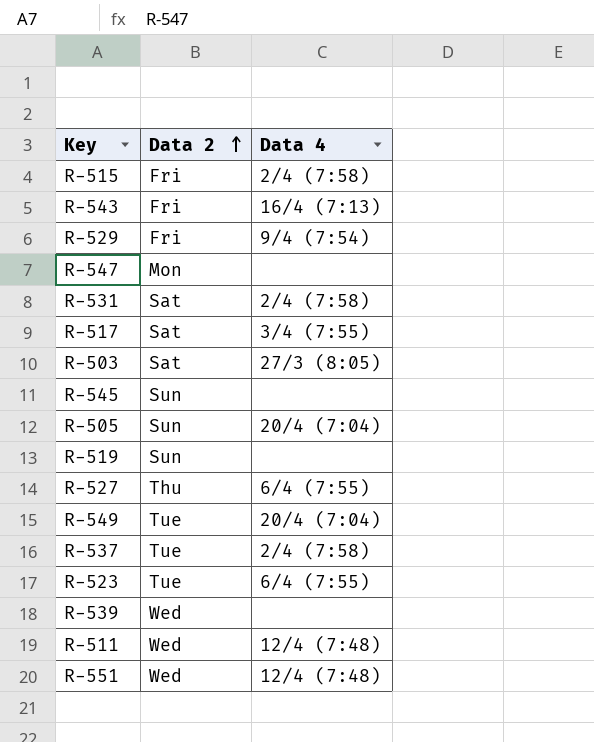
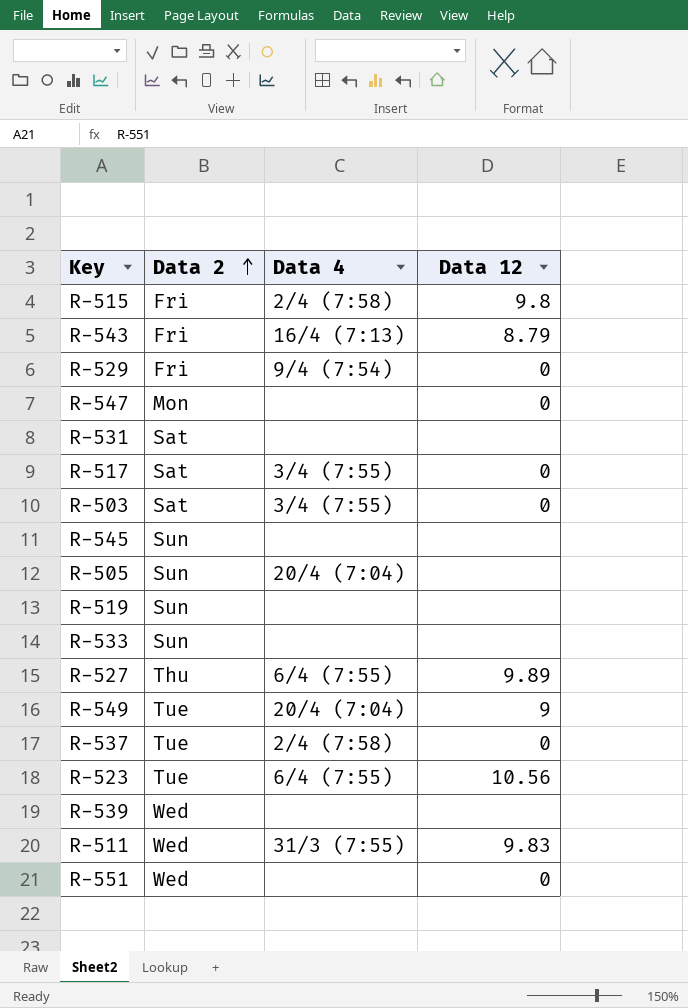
column Data 12 | position: none -> 4
R-531 | Data 4: 2/4 (7:58) -> none
R-503 | Data 4: 27/3 (8:05) -> 3/4 (7:55)
row R-533: none -> Sun | none | none
R-511 | Data 4: 12/4 (7:48) -> 31/3 (7:55)
R-551 | Data 4: 12/4 (7:48) -> none

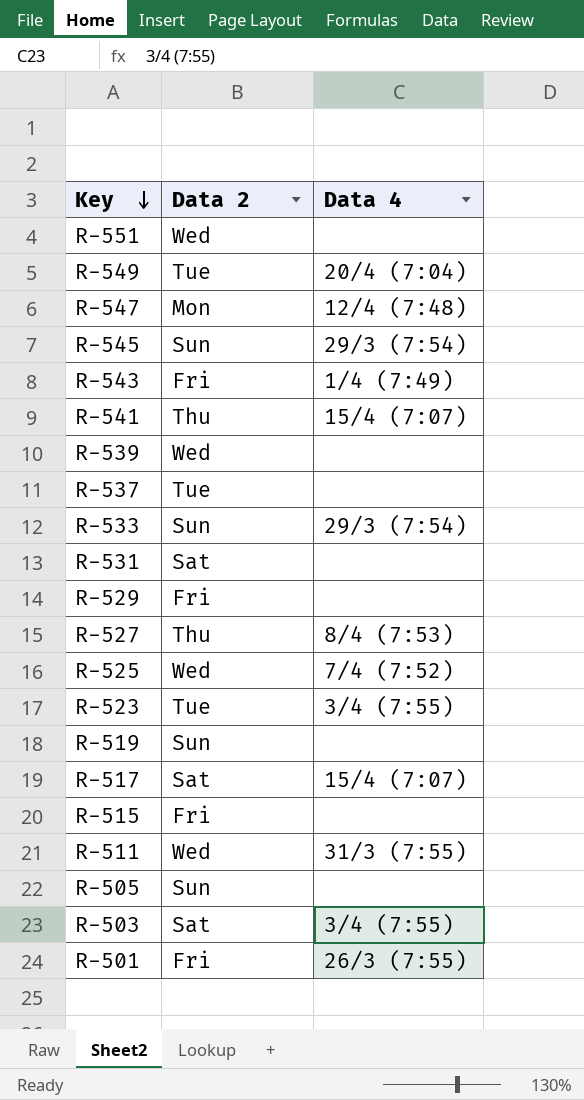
row order: Data 2 ascending -> Key descending
column Data 12 | position: 4 -> none
R-547 | Data 4: none -> 12/4 (7:48)
R-545 | Data 4: none -> 29/3 (7:54)
R-543 | Data 4: 16/4 (7:13) -> 1/4 (7:49)
row R-541: none -> Thu | 15/4 (7:07)
R-537 | Data 4: 2/4 (7:58) -> none
R-533 | Data 4: none -> 29/3 (7:54)
R-529 | Data 4: 9/4 (7:54) -> none
R-527 | Data 4: 6/4 (7:55) -> 8/4 (7:53)
row R-525: none -> Wed | 7/4 (7:52)
R-523 | Data 4: 6/4 (7:55) -> 3/4 (7:55)
R-517 | Data 4: 3/4 (7:55) -> 15/4 (7:07)
R-515 | Data 4: 2/4 (7:58) -> none
R-505 | Data 4: 20/4 (7:04) -> none
row R-501: none -> Fri | 26/3 (7:55)

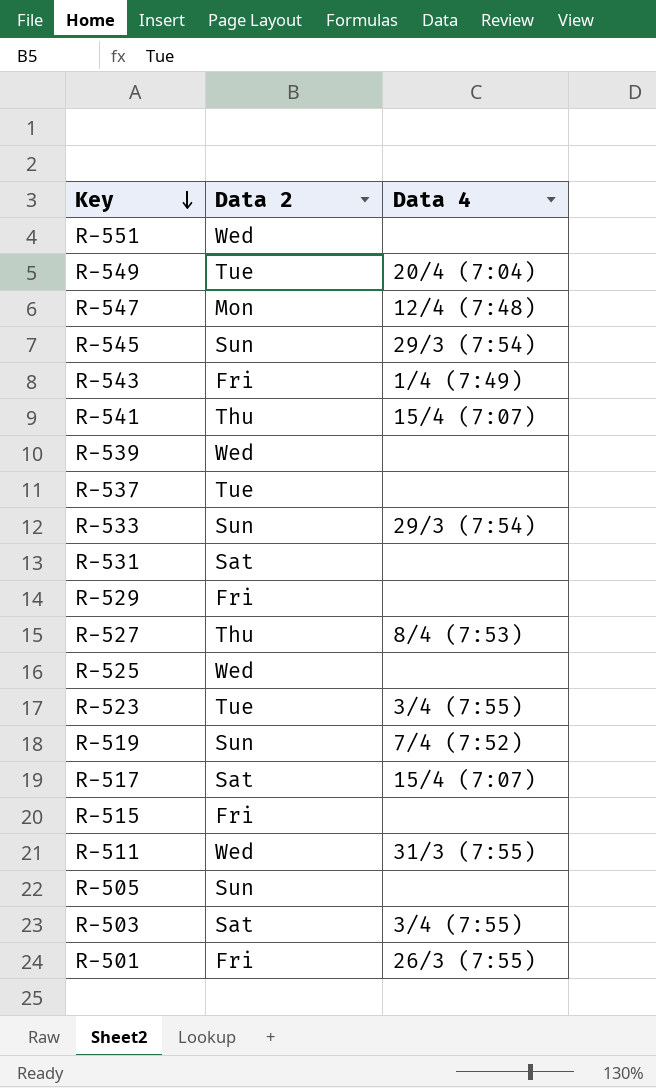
R-525 | Data 4: 7/4 (7:52) -> none
R-519 | Data 4: none -> 7/4 (7:52)

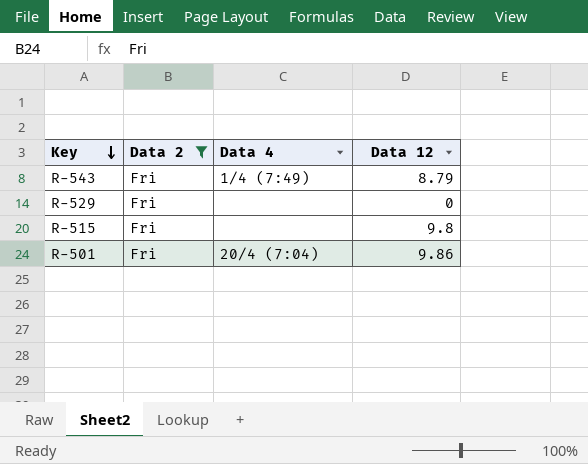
filter: none -> Data 2 = Fri
column Data 12 | position: none -> 4
R-501 | Data 4: 26/3 (7:55) -> 20/4 (7:04)

